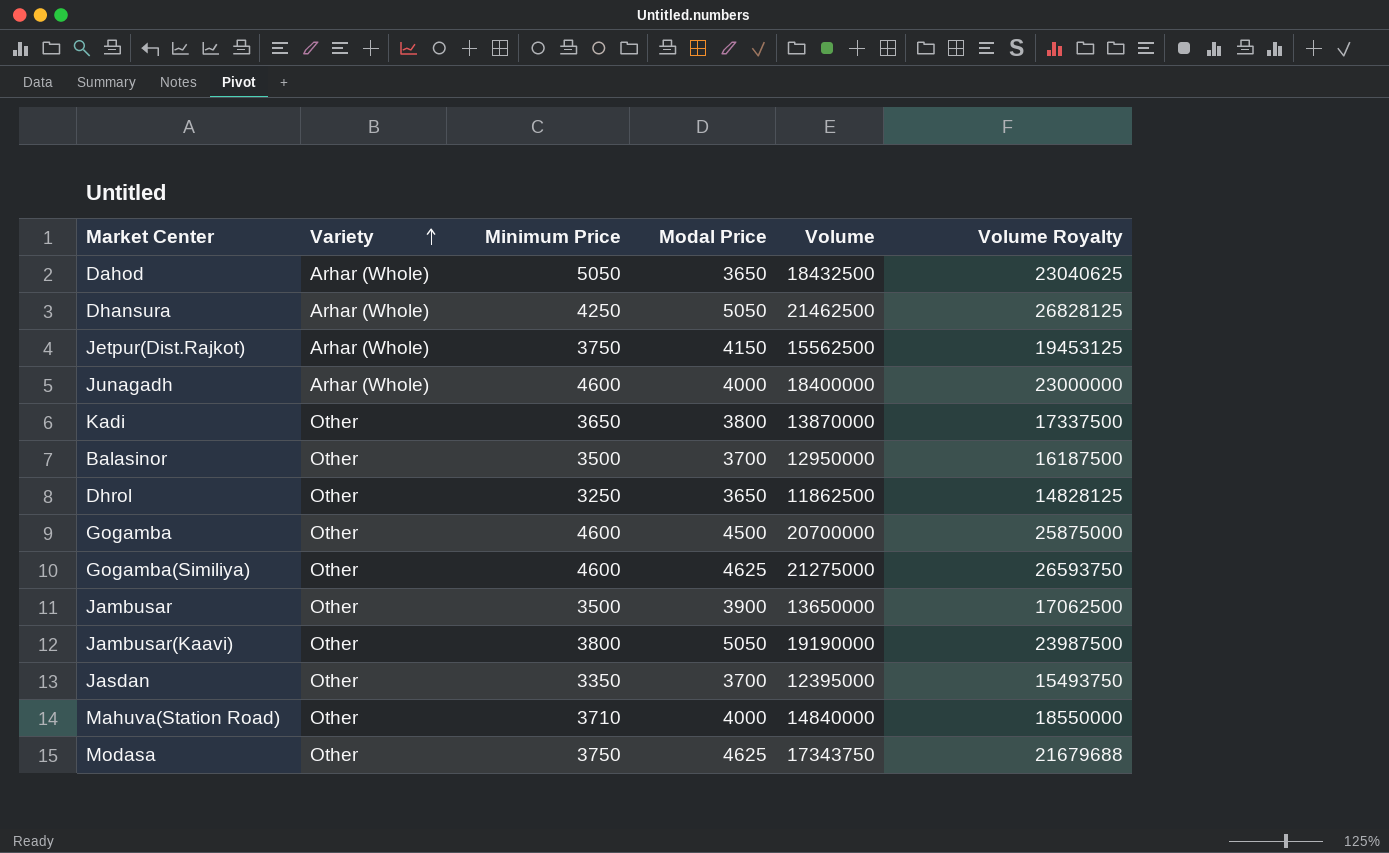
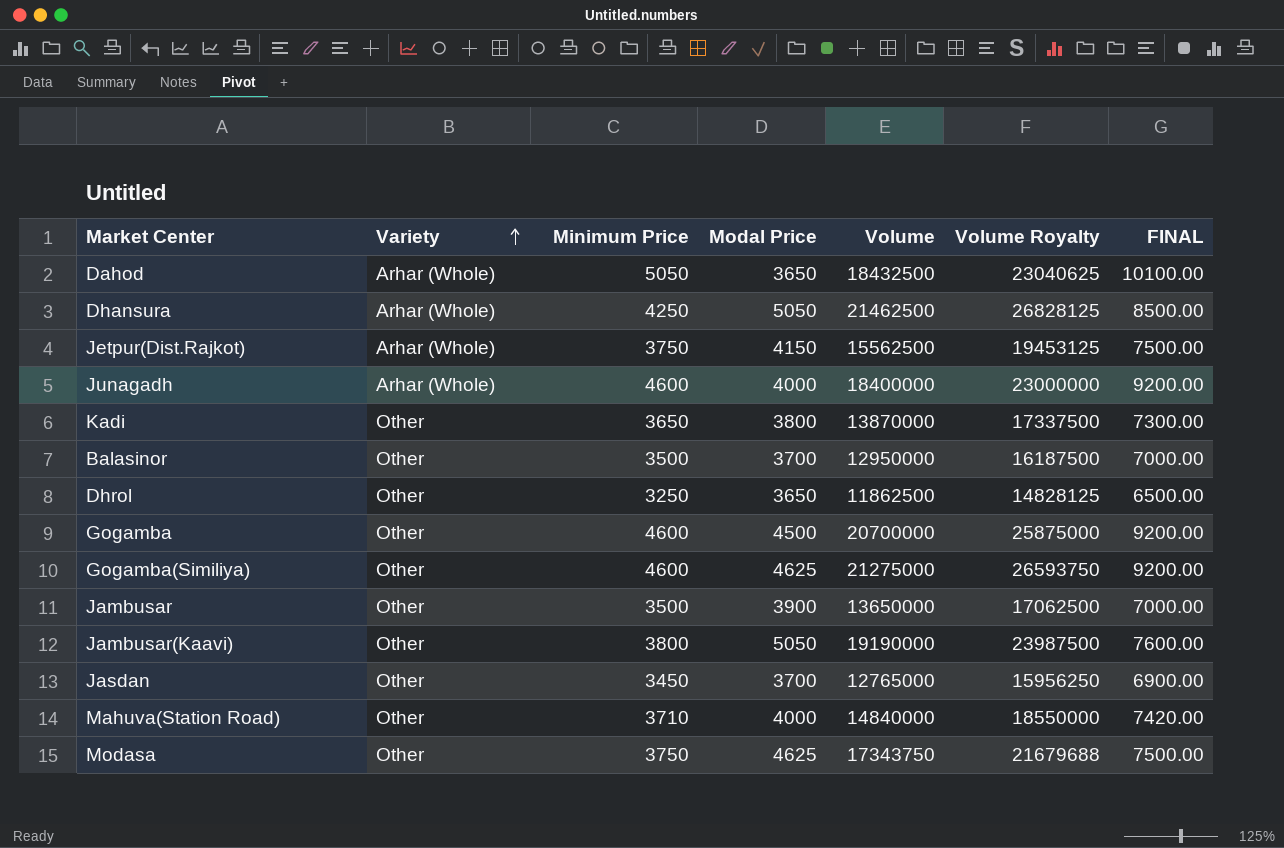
column FINAL | formula: none -> [Minimum Price] * 2
Jasdan | Minimum Price: 3350 -> 3450
Jasdan | Volume: 12395000 -> 12765000
Jasdan | Volume Royalty: 15493750 -> 15956250

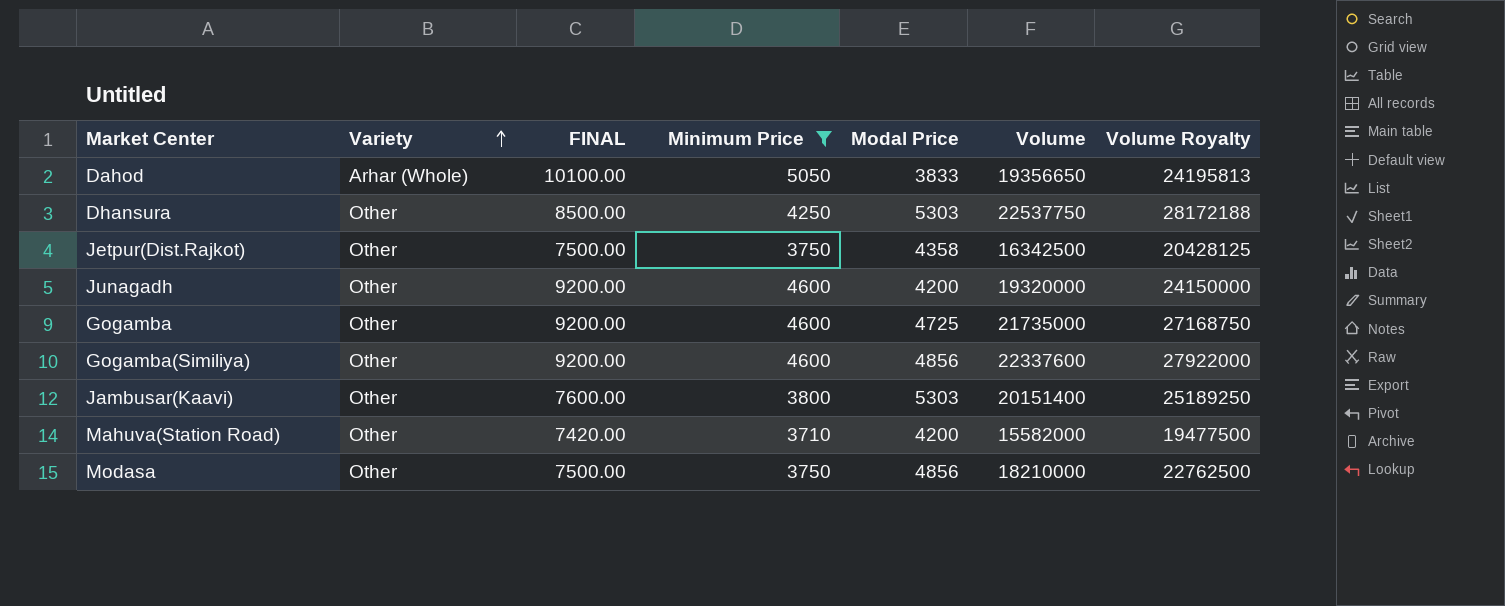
filter: none -> Minimum Price >= 3710
column FINAL | position: 7 -> 3
Dahod | Modal Price: 3650 -> 3833
Dahod | Volume: 18432500 -> 19356650
Dahod | Volume Royalty: 23040625 -> 24195813
Dhansura | Variety: Arhar (Whole) -> Other
Dhansura | Modal Price: 5050 -> 5303
Dhansura | Volume: 21462500 -> 22537750
Dhansura | Volume Royalty: 26828125 -> 28172188
Jetpur(Dist.Rajkot) | Variety: Arhar (Whole) -> Other
Jetpur(Dist.Rajkot) | Modal Price: 4150 -> 4358
Jetpur(Dist.Rajkot) | Volume: 15562500 -> 16342500
Jetpur(Dist.Rajkot) | Volume Royalty: 19453125 -> 20428125
Junagadh | Variety: Arhar (Whole) -> Other
Junagadh | Modal Price: 4000 -> 4200
Junagadh | Volume: 18400000 -> 19320000
Junagadh | Volume Royalty: 23000000 -> 24150000
Gogamba | Modal Price: 4500 -> 4725
Gogamba | Volume: 20700000 -> 21735000
Gogamba | Volume Royalty: 25875000 -> 27168750
Gogamba(Similiya) | Modal Price: 4625 -> 4856
Gogamba(Similiya) | Volume: 21275000 -> 22337600
Gogamba(Similiya) | Volume Royalty: 26593750 -> 27922000
Jambusar(Kaavi) | Modal Price: 5050 -> 5303
Jambusar(Kaavi) | Volume: 19190000 -> 20151400
Jambusar(Kaavi) | Volume Royalty: 23987500 -> 25189250
Mahuva(Station Road) | Modal Price: 4000 -> 4200
Mahuva(Station Road) | Volume: 14840000 -> 15582000
Mahuva(Station Road) | Volume Royalty: 18550000 -> 19477500
Modasa | Modal Price: 4625 -> 4856
Modasa | Volume: 17343750 -> 18210000
Modasa | Volume Royalty: 21679688 -> 22762500

